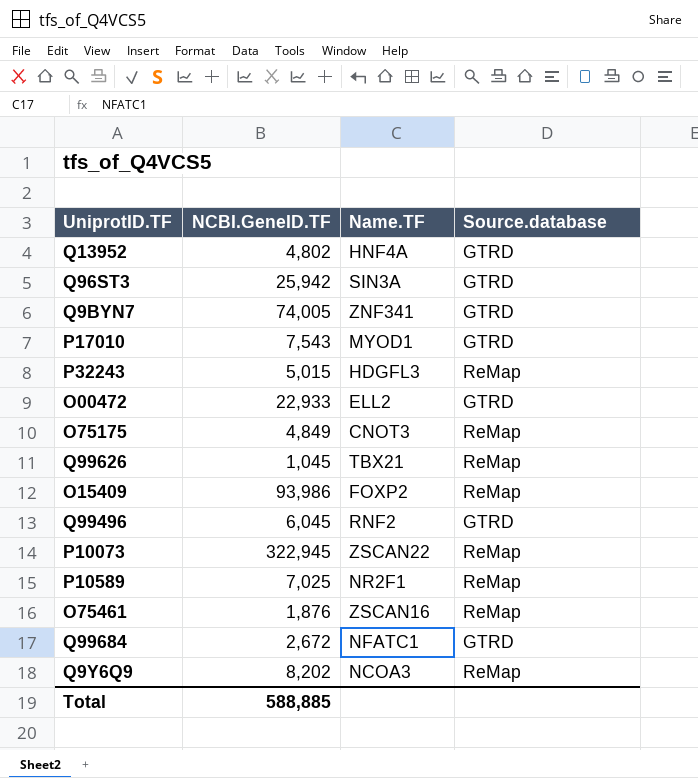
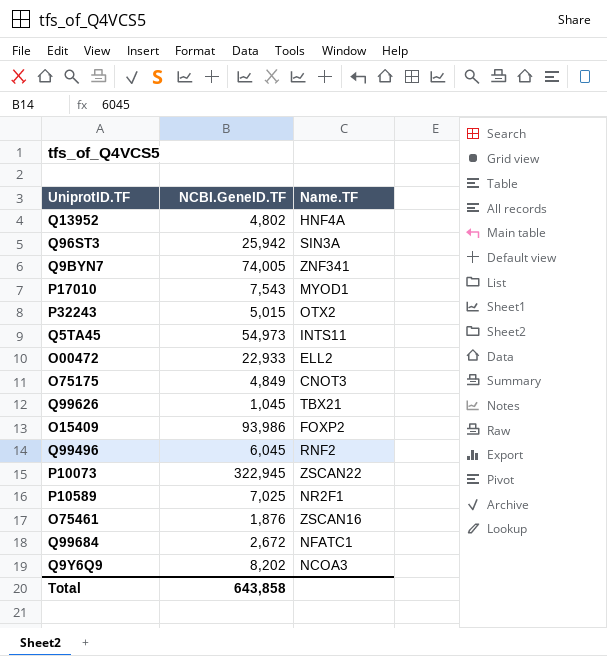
column Source.database | position: 4 -> none
P32243 | Name.TF: HDGFL3 -> OTX2
row Q5TA45: none -> 54,973 | INTS11
Total | NCBI.GeneID.TF: 588,885 -> 643,858

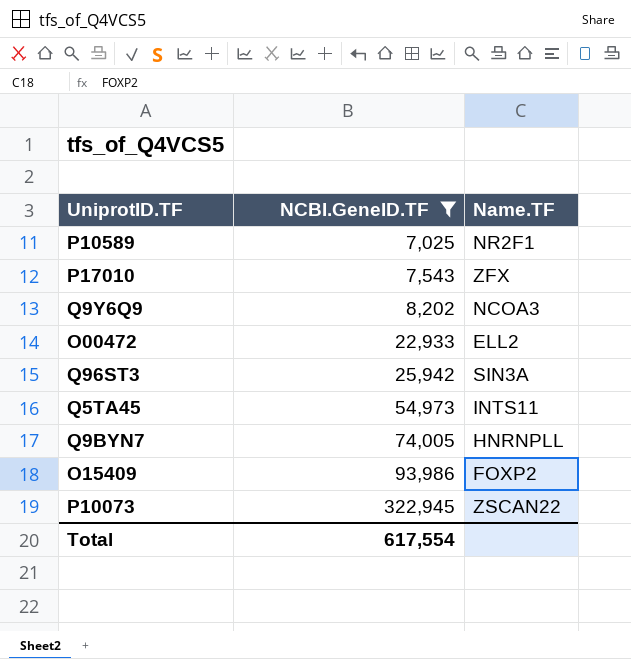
filter: none -> NCBI.GeneID.TF >= 7,025
row order: none -> NCBI.GeneID.TF ascending
P17010 | Name.TF: MYOD1 -> ZFX
Q9BYN7 | Name.TF: ZNF341 -> HNRNPLL
Total | NCBI.GeneID.TF: 643,858 -> 617,554

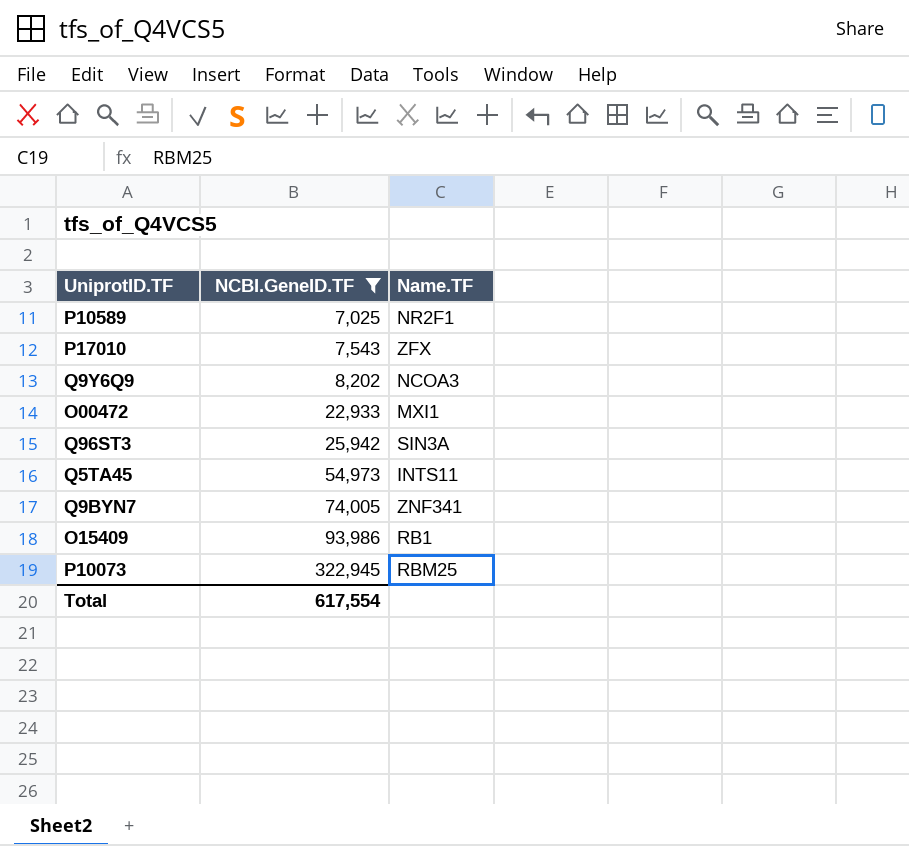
O00472 | Name.TF: ELL2 -> MXI1
Q9BYN7 | Name.TF: HNRNPLL -> ZNF341
O15409 | Name.TF: FOXP2 -> RB1
P10073 | Name.TF: ZSCAN22 -> RBM25

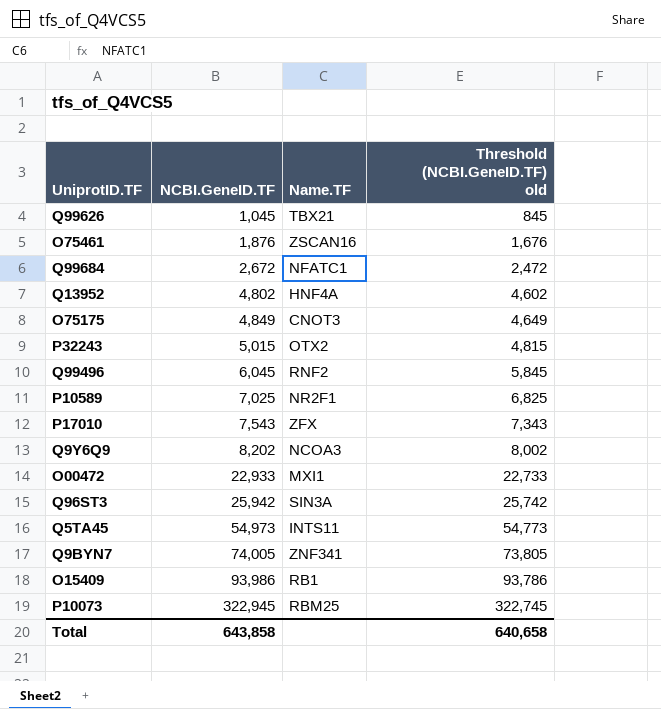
filter: NCBI.GeneID.TF >= 7,025 -> none
column Threshold (NCBI.GeneID.TF) old | formula: none -> [NCBI.GeneID.TF] - 200
Total | NCBI.GeneID.TF: 617,554 -> 643,858

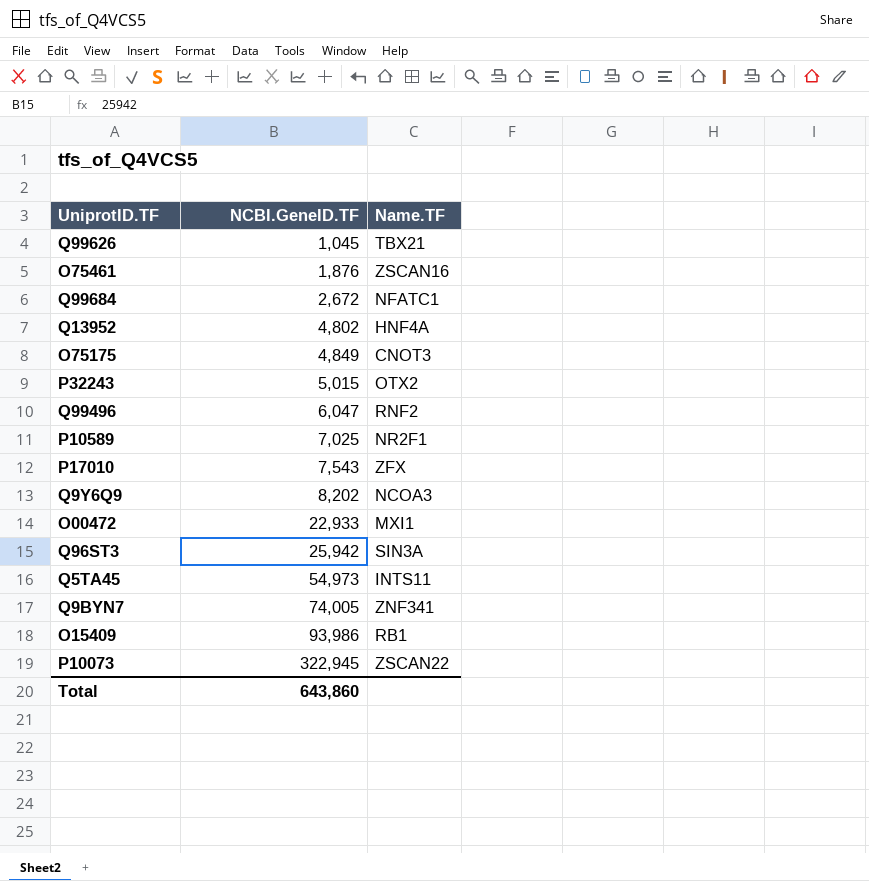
column Threshold (NCBI.GeneID.TF) old | formula: [NCBI.GeneID.TF] - 200 -> none
Q99496 | NCBI.GeneID.TF: 6,045 -> 6,047
P10073 | Name.TF: RBM25 -> ZSCAN22
Total | NCBI.GeneID.TF: 643,858 -> 643,860

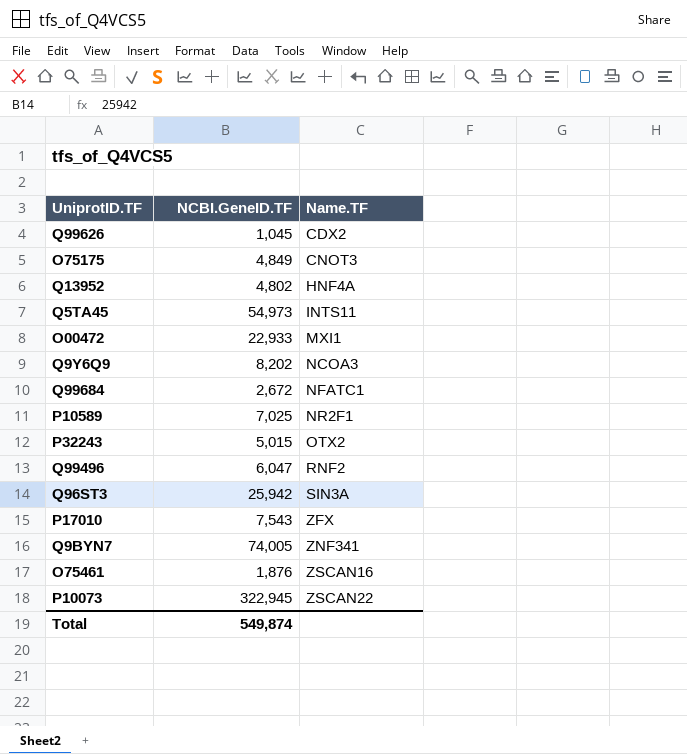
row order: NCBI.GeneID.TF ascending -> Name.TF ascending
row O15409: 93,986 | RB1 -> none
Q99626 | Name.TF: TBX21 -> CDX2
Total | NCBI.GeneID.TF: 643,860 -> 549,874

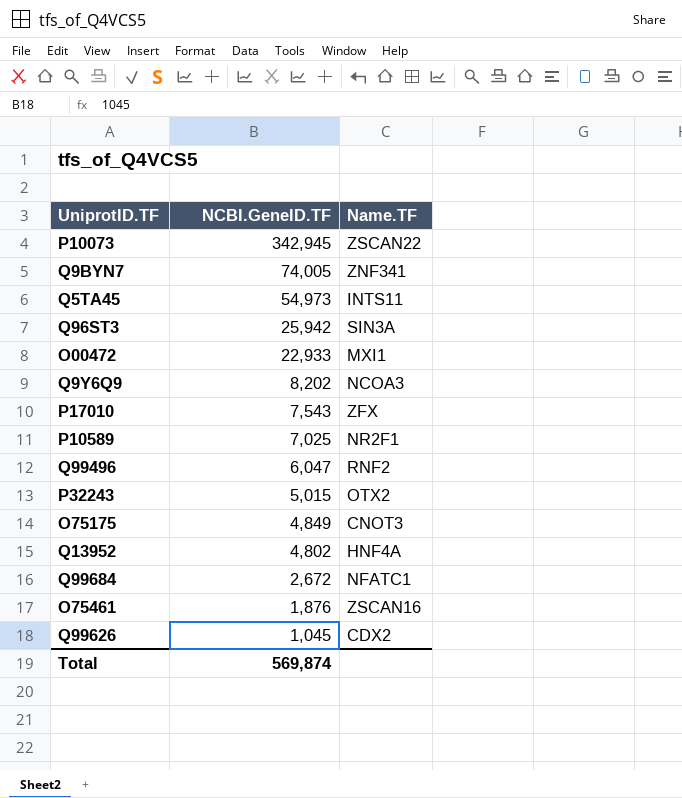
row order: Name.TF ascending -> NCBI.GeneID.TF descending
P10073 | NCBI.GeneID.TF: 322,945 -> 342,945
Total | NCBI.GeneID.TF: 549,874 -> 569,874

